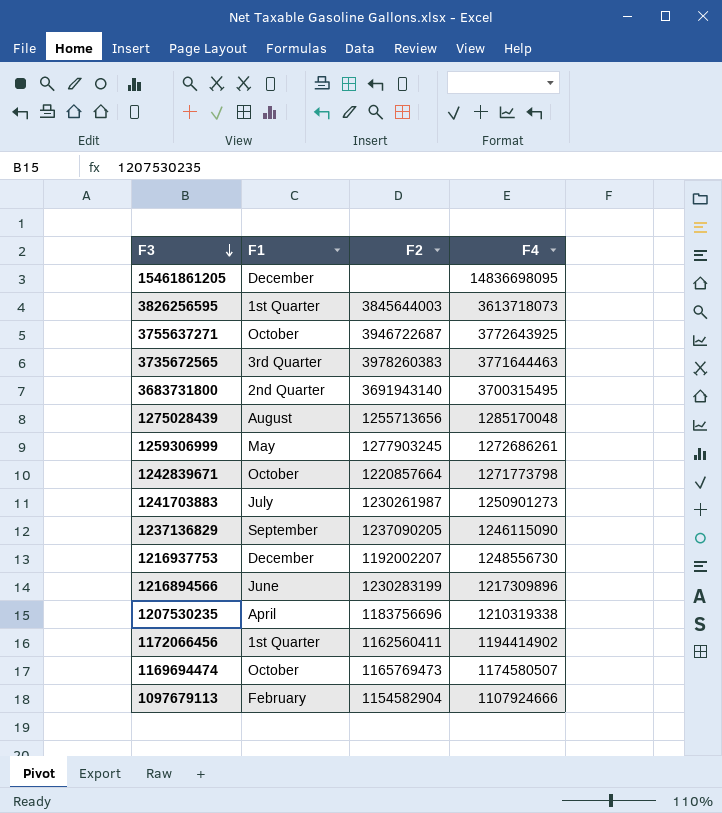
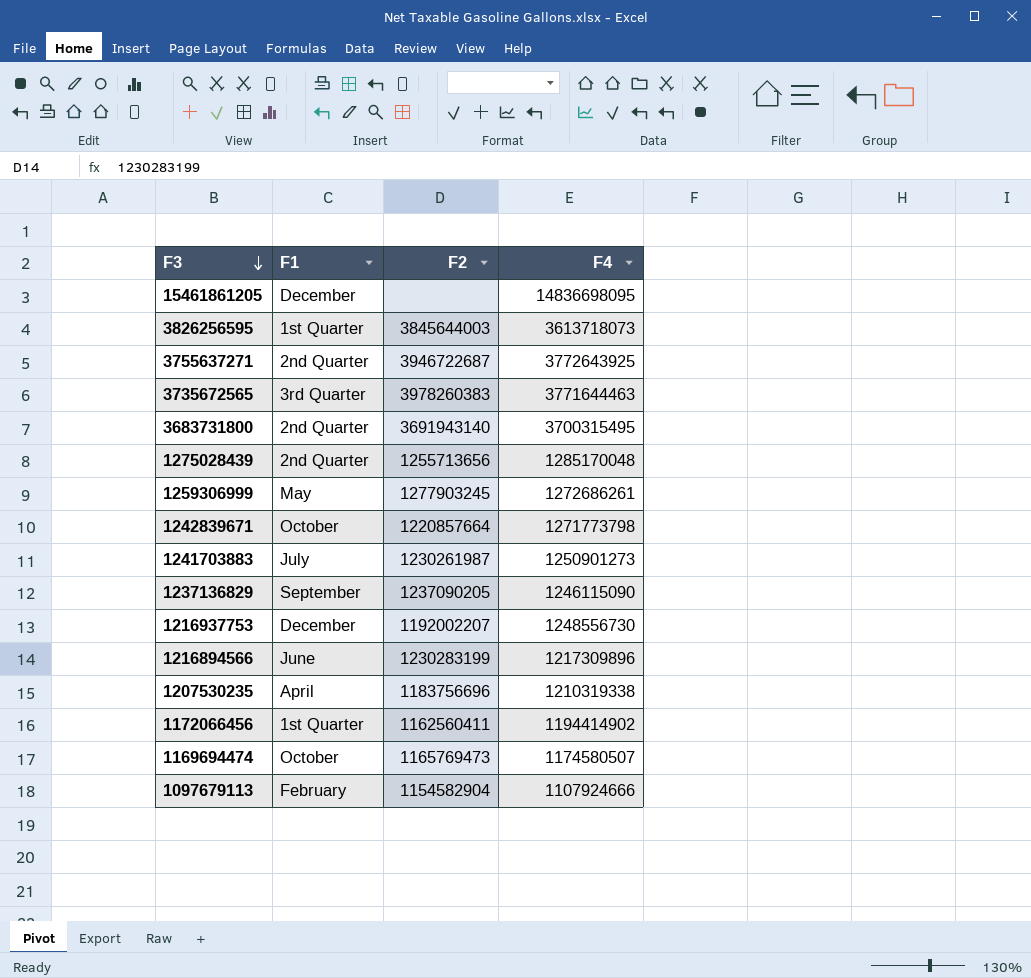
3755637271 | F1: October -> 2nd Quarter
1275028439 | F1: August -> 2nd Quarter

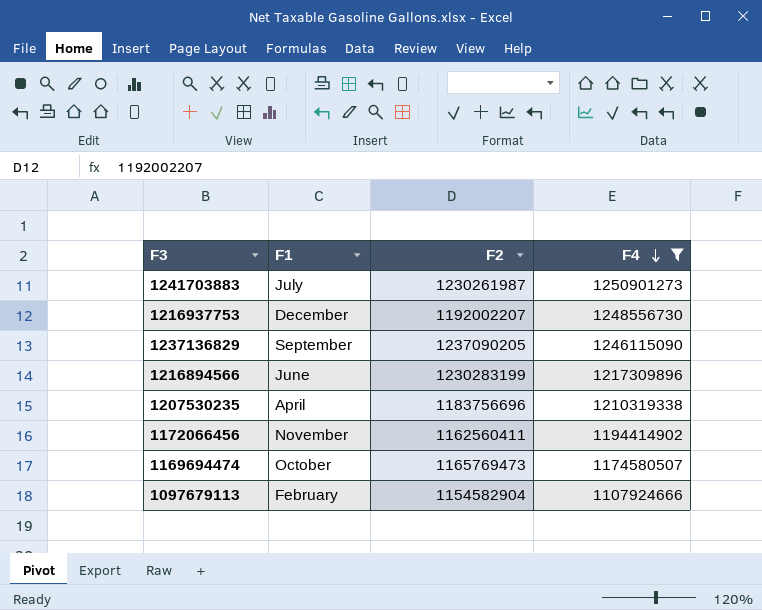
filter: none -> F4 <= 1250901273
row order: F3 descending -> F4 descending
1172066456 | F1: 1st Quarter -> November

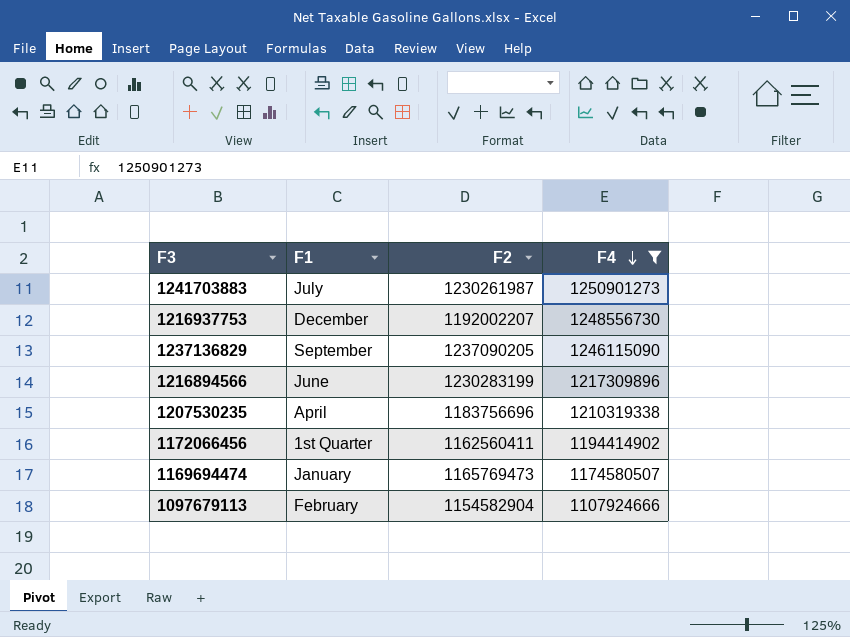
1172066456 | F1: November -> 1st Quarter
1169694474 | F1: October -> January

